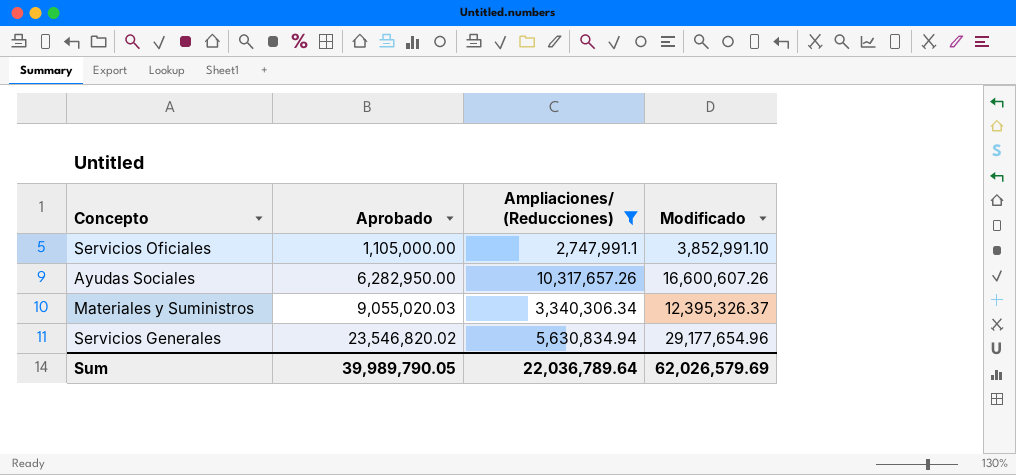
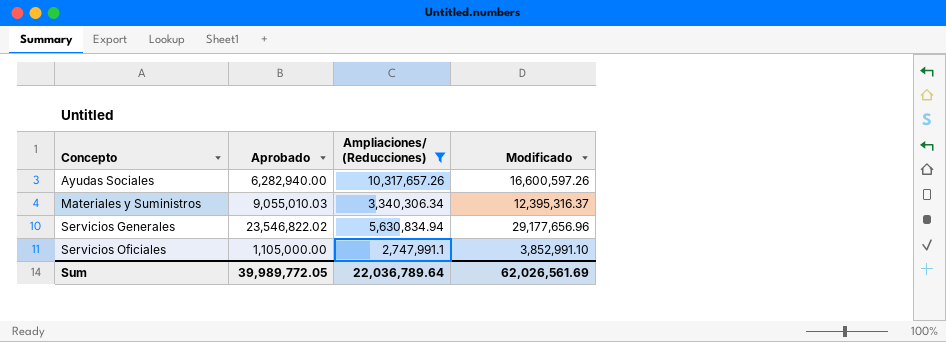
row order: Aprobado ascending -> Concepto ascending
Ayudas Sociales | Aprobado: 6,282,950.00 -> 6,282,940.00
Ayudas Sociales | Modificado: 16,600,607.26 -> 16,600,597.26
Materiales y Suministros | Aprobado: 9,055,020.03 -> 9,055,010.03
Materiales y Suministros | Modificado: 12,395,326.37 -> 12,395,316.37
Servicios Generales | Aprobado: 23,546,820.02 -> 23,546,822.02
Servicios Generales | Modificado: 29,177,654.96 -> 29,177,656.96
Sum | Aprobado: 39,989,790.05 -> 39,989,772.05
Sum | Modificado: 62,026,579.69 -> 62,026,561.69

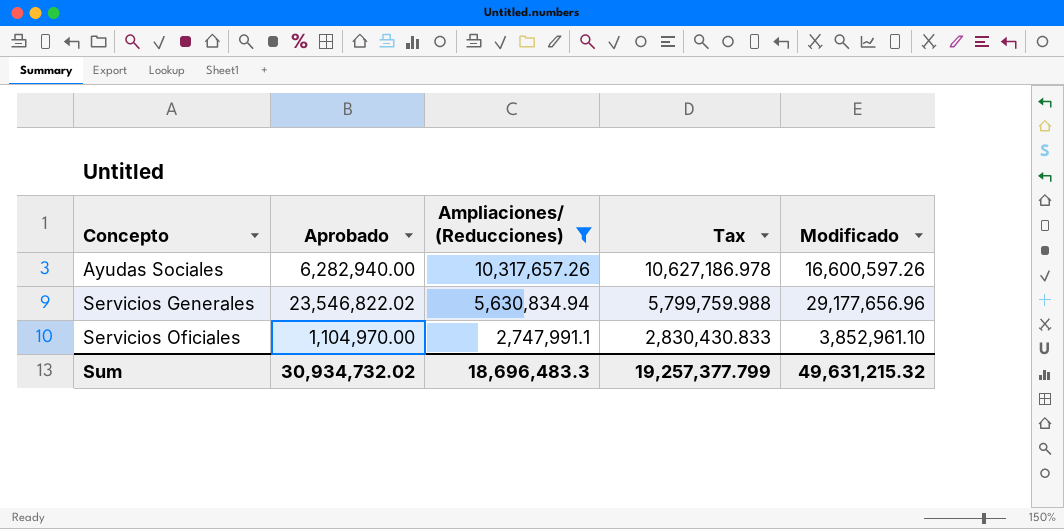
column Tax | formula: none -> [Ampliaciones/ (Reducciones)] * 1.03
row Materiales y Suministros: 9,055,010.03 | 3,340,306.34 | 12,395,316.37 -> none
Servicios Oficiales | Aprobado: 1,105,000.00 -> 1,104,970.00
Servicios Oficiales | Modificado: 3,852,991.10 -> 3,852,961.10
Sum | Aprobado: 39,989,772.05 -> 30,934,732.02
Sum | Ampliaciones/ (Reducciones): 22,036,789.64 -> 18,696,483.3
Sum | Modificado: 62,026,561.69 -> 49,631,215.32

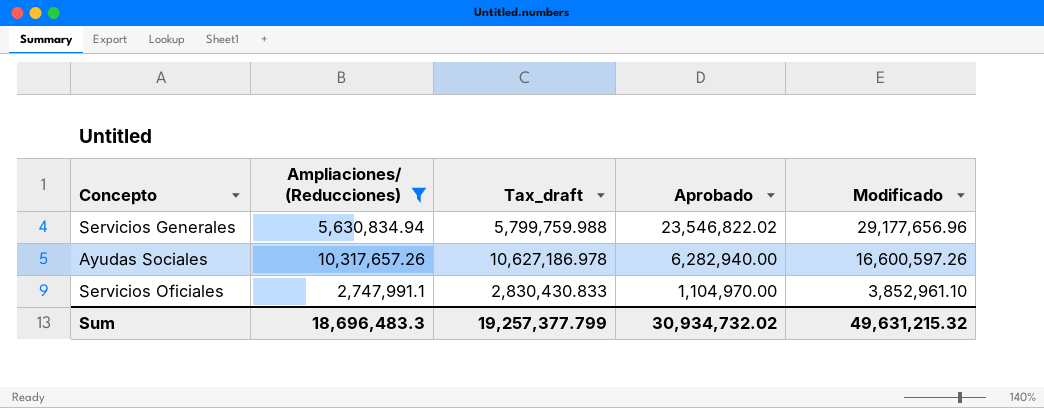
row order: Concepto ascending -> Aprobado descending
column name: Tax -> Tax_draft
column Aprobado | position: 2 -> 4

